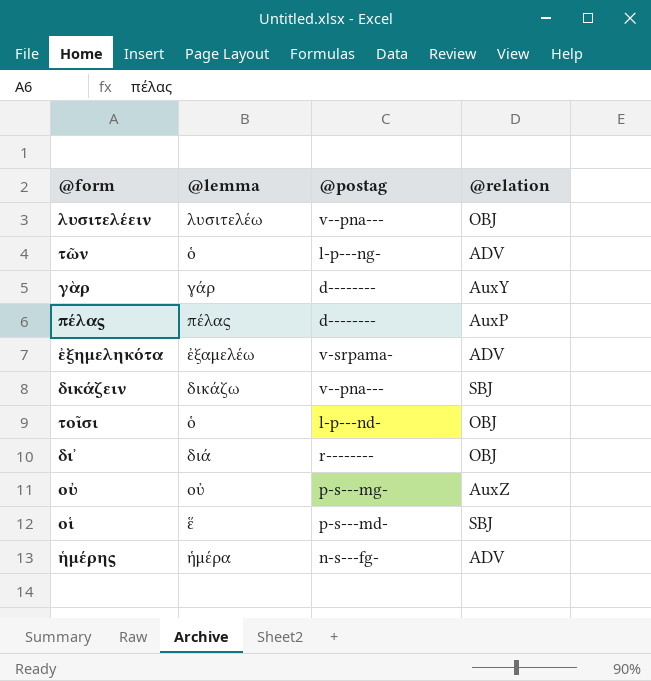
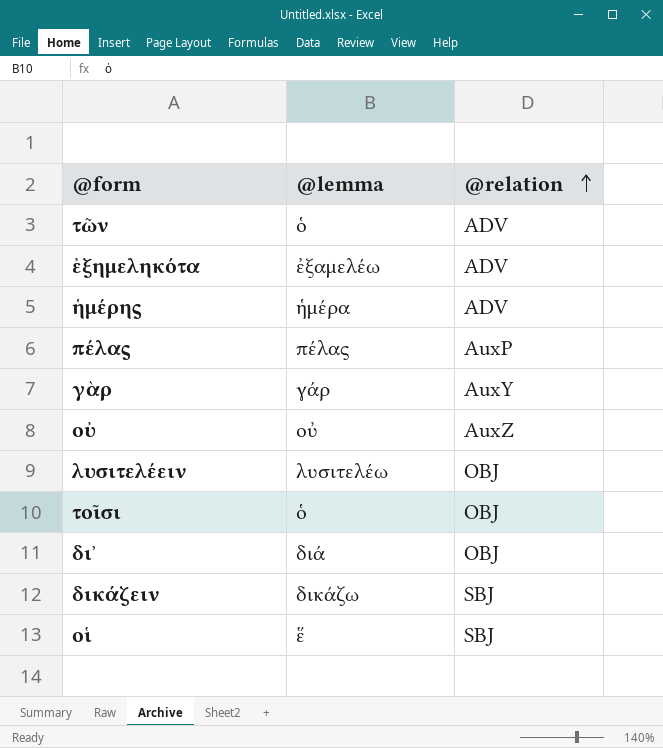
row order: none -> @relation ascending
column @postag | position: 3 -> none

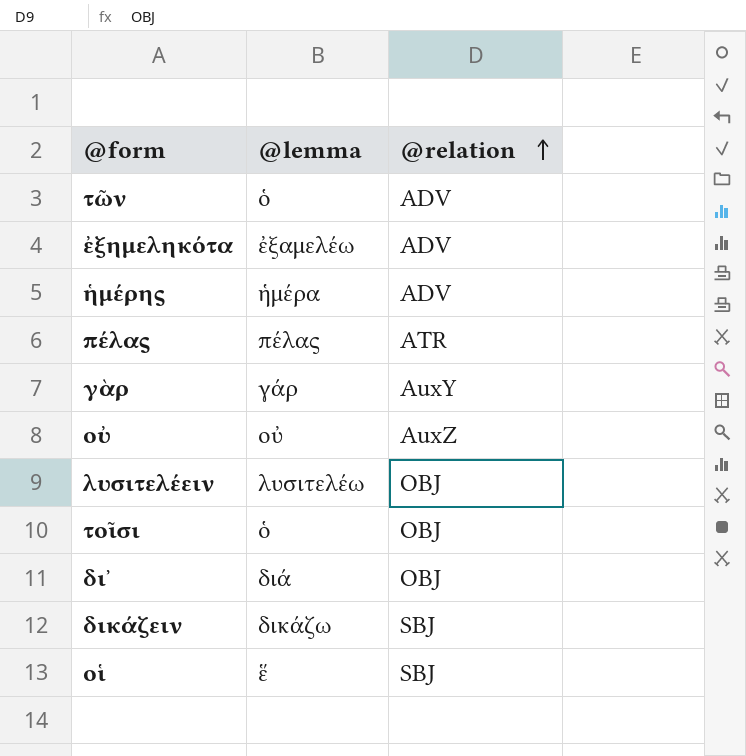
πέλας | @relation: AuxP -> ATR

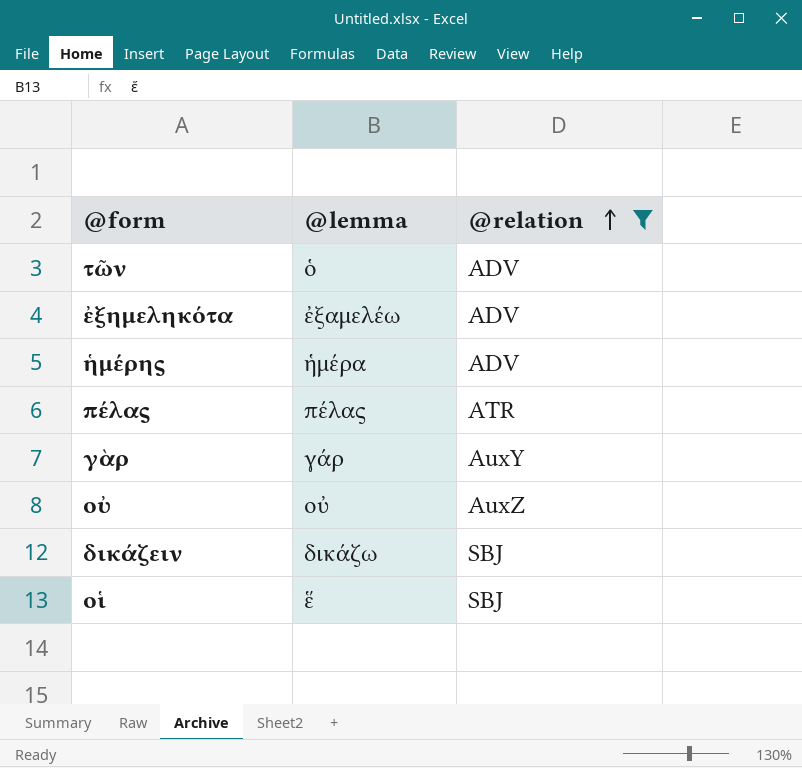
filter: none -> @relation != OBJ

